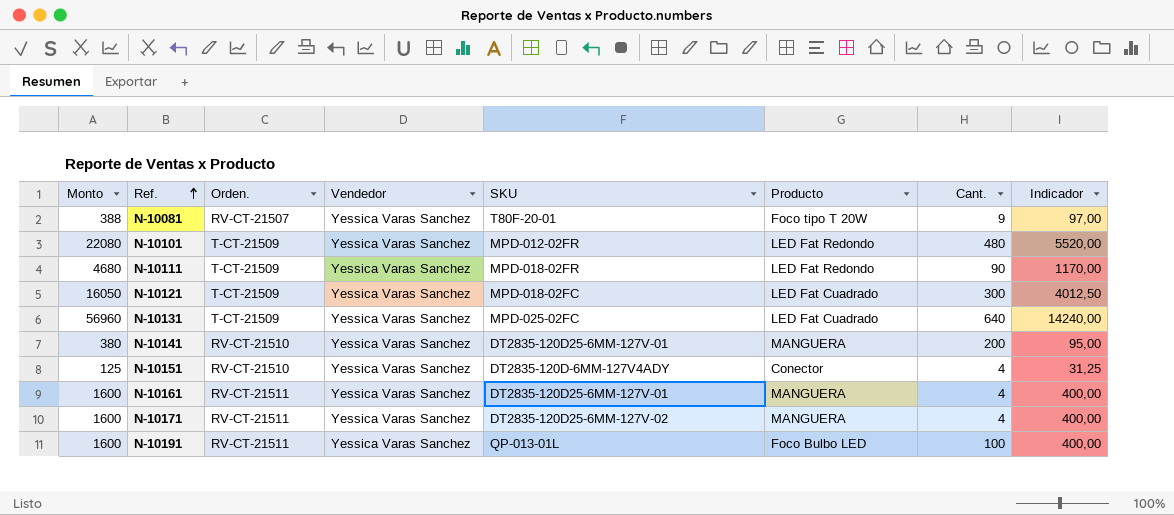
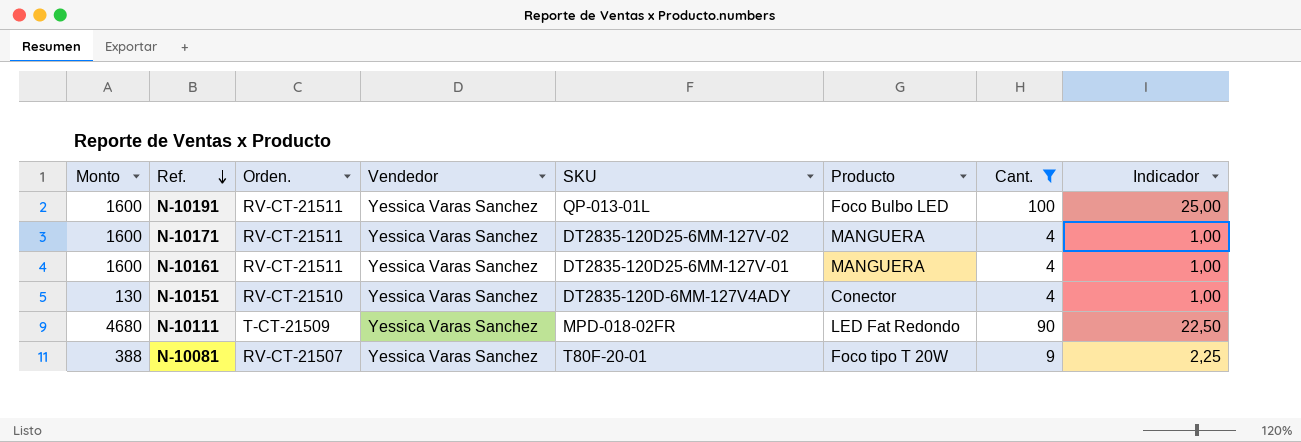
filter: none -> Cant. <= 100
row order: Ref. ascending -> Ref. descending
column Indicador | formula: [Monto] * 0,25 -> [Cant.] * 0,25
N-10151 | Monto: 125 -> 130

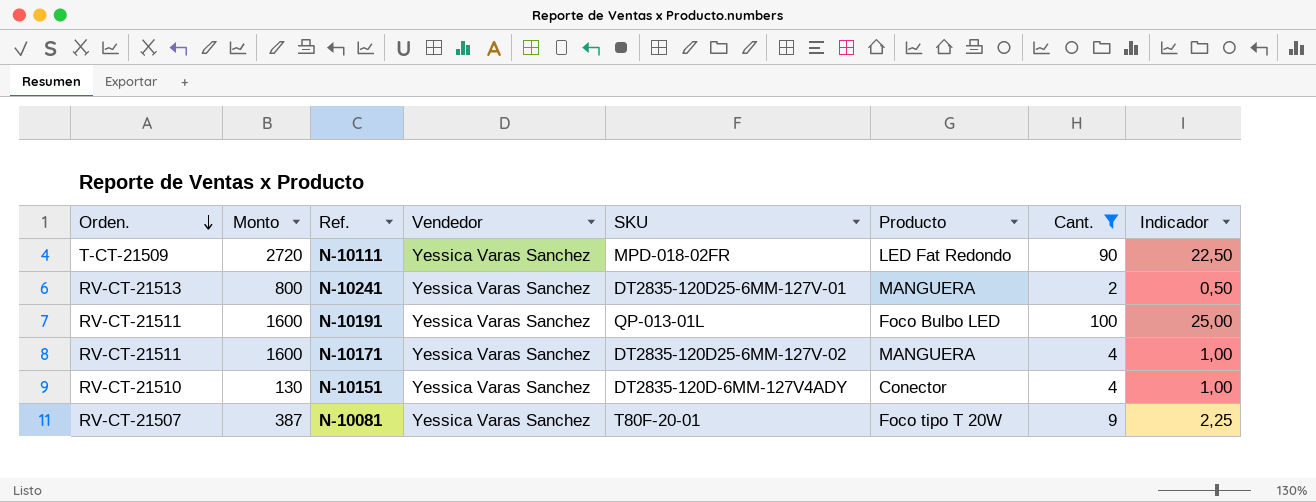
row order: Ref. descending -> Orden. descending
column Orden. | position: 3 -> 1
row N-10161: 1600 | RV-CT-21511 | Yessica Varas Sanchez | DT2835-120D25-6MM-127V-01 | MANGUERA | 4 | 1,00 -> none
N-10111 | Monto: 4680 -> 2720
row N-10241: none -> RV-CT-21513 | 800 | Yessica Varas Sanchez | DT2835-120D25-6MM-127V-01 | MANGUERA | 2 | 0,50
N-10081 | Monto: 388 -> 387

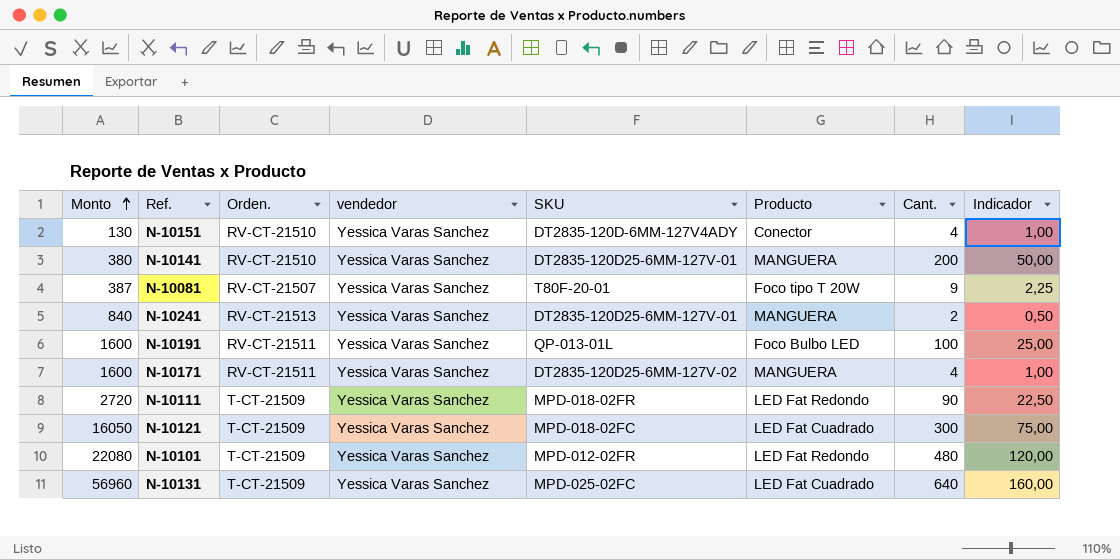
filter: Cant. <= 100 -> none
row order: Orden. descending -> Monto ascending
column Orden. | position: 1 -> 3
column name: Vendedor -> vendedor
N-10241 | Monto: 800 -> 840

